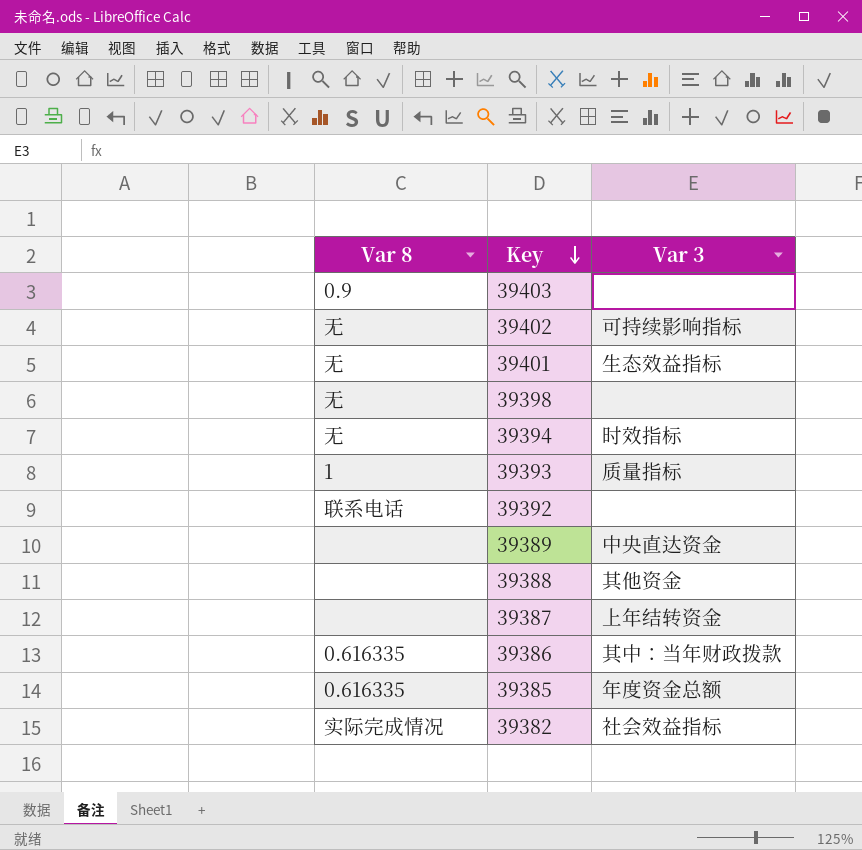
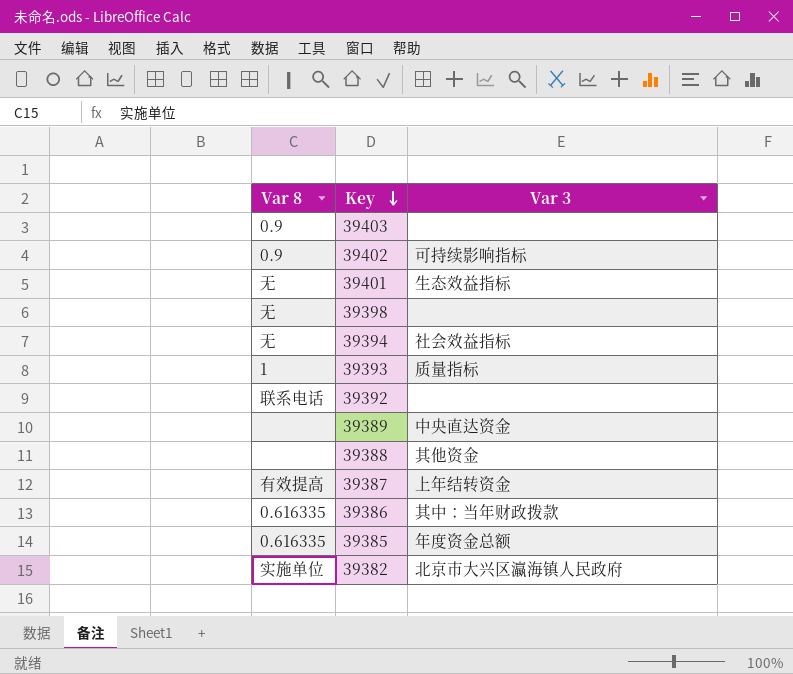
39402 | Var 8: 无 -> 0.9
39394 | Var 3: 时效指标 -> 社会效益指标
39387 | Var 8: none -> 有效提高
39382 | Var 8: 实际完成情况 -> 实施单位
39382 | Var 3: 社会效益指标 -> 北京市大兴区瀛海镇人民政府

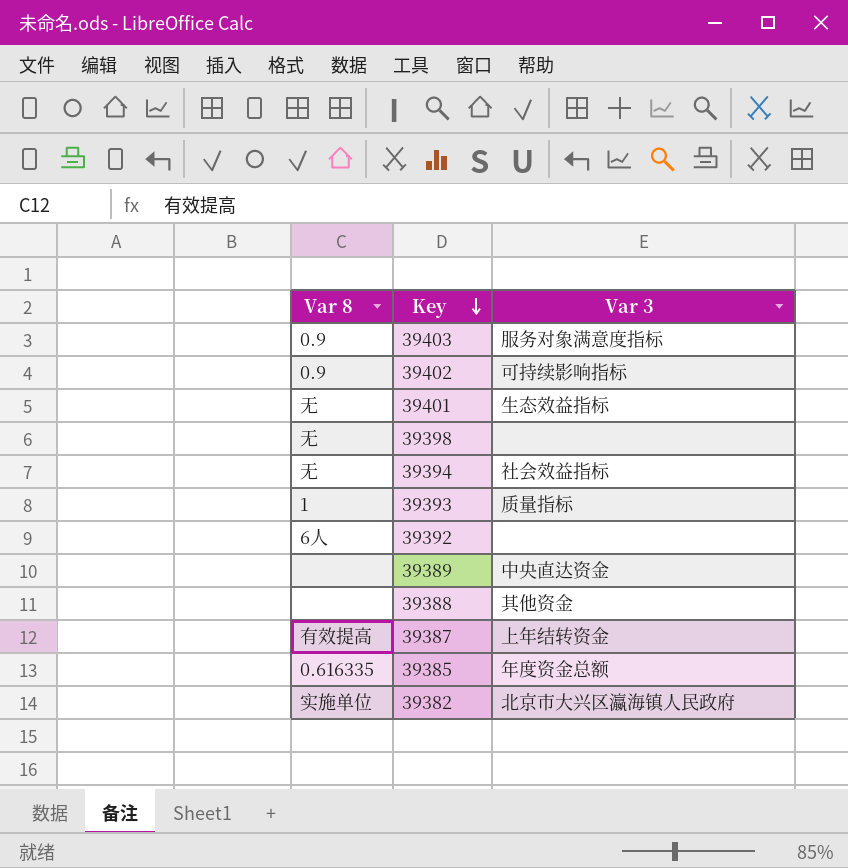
row 39386: 0.616335 | 其中：当年财政拨款 -> none
39403 | Var 3: none -> 服务对象满意度指标
39392 | Var 8: 联系电话 -> 6人

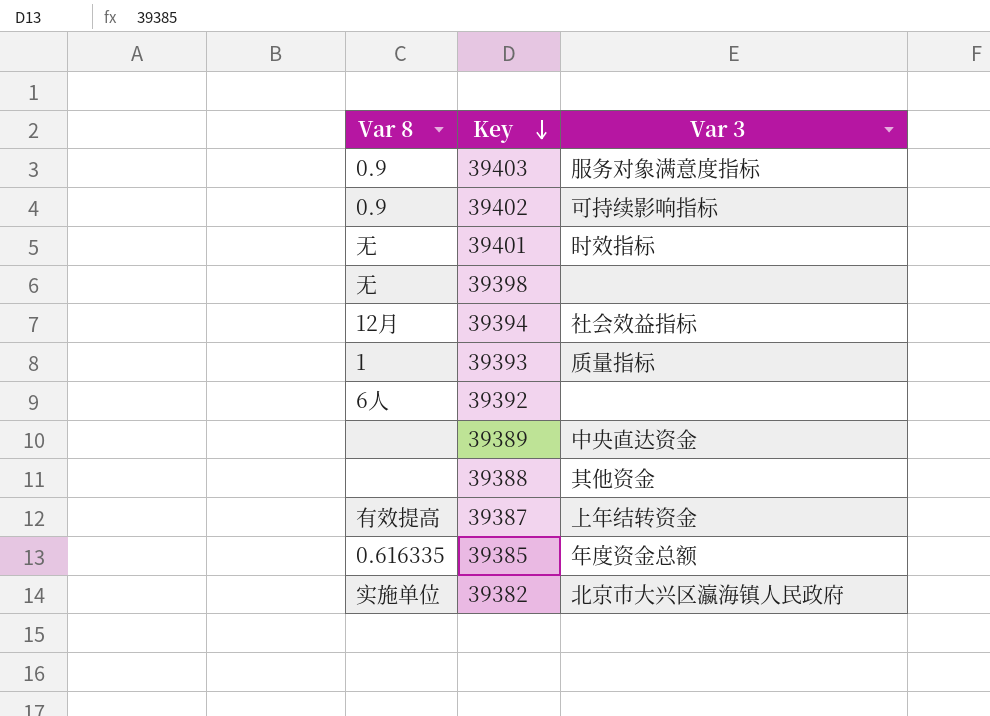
39401 | Var 3: 生态效益指标 -> 时效指标
39394 | Var 8: 无 -> 12月

